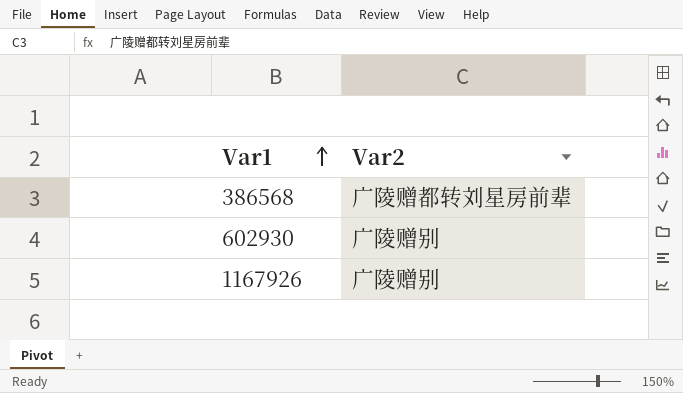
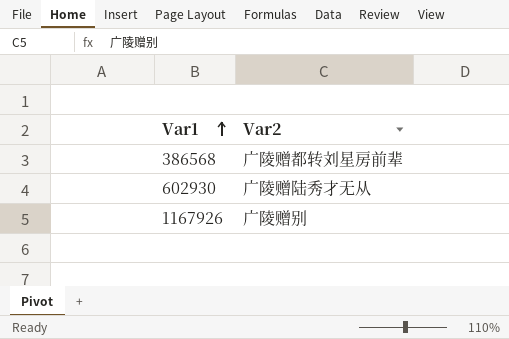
602930 | Var2: 广陵赠别 -> 广陵赠陆秀才无从

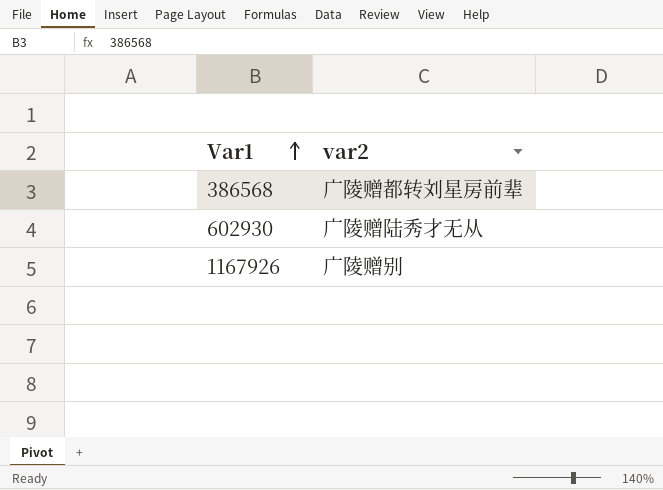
column name: Var2 -> var2

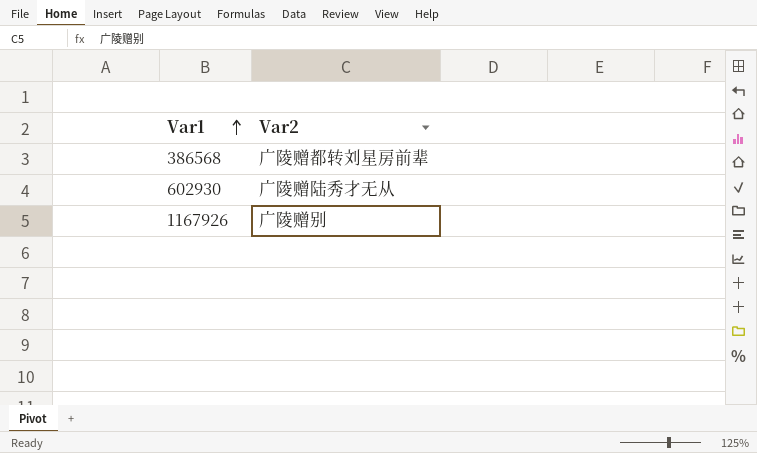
column name: var2 -> Var2

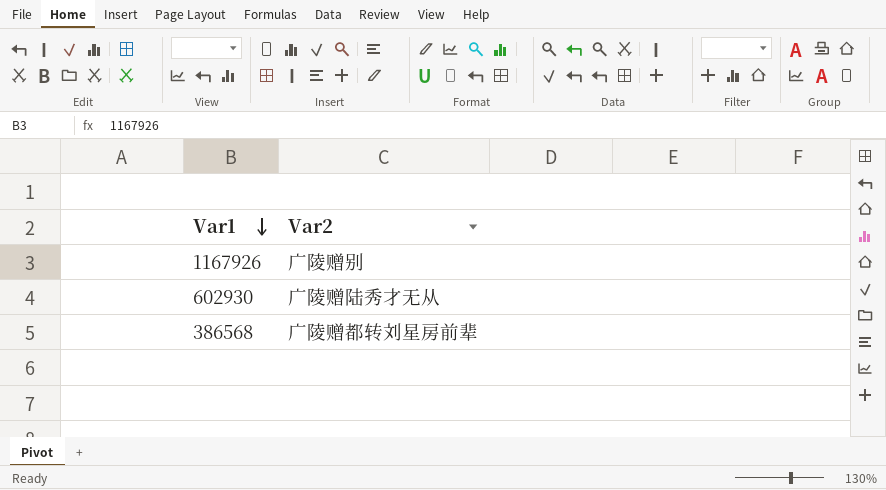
row order: Var1 ascending -> Var1 descending

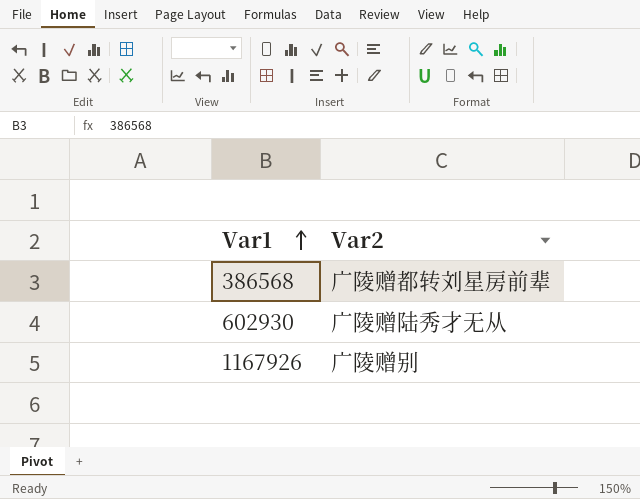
row order: Var1 descending -> Var1 ascending

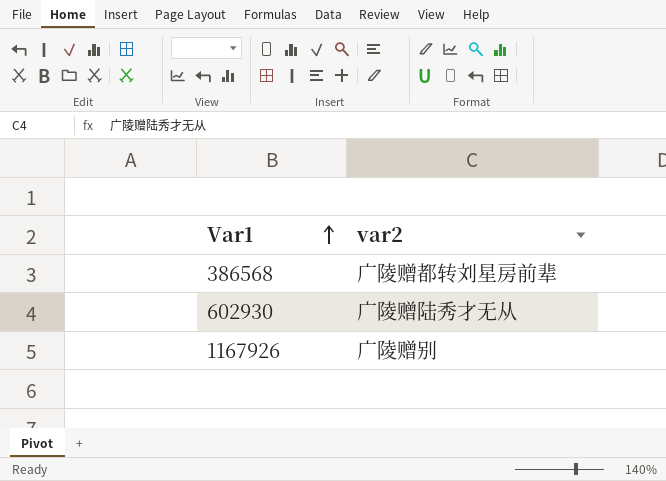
column name: Var2 -> var2

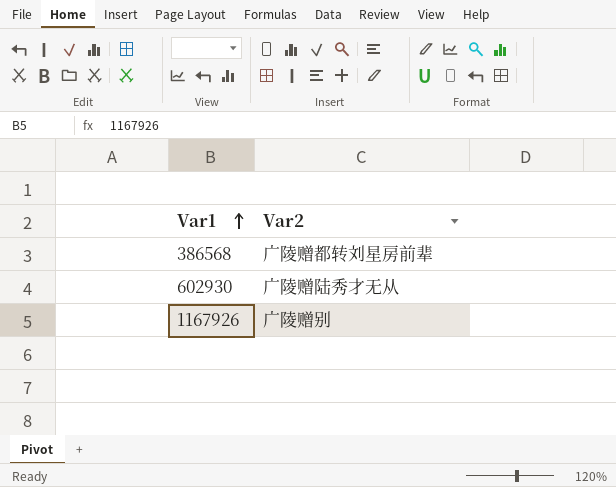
column name: var2 -> Var2

